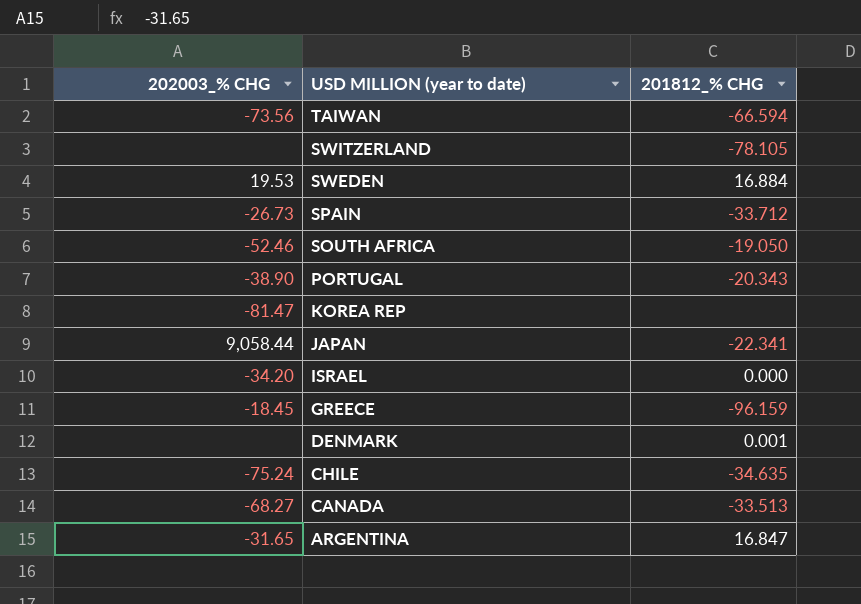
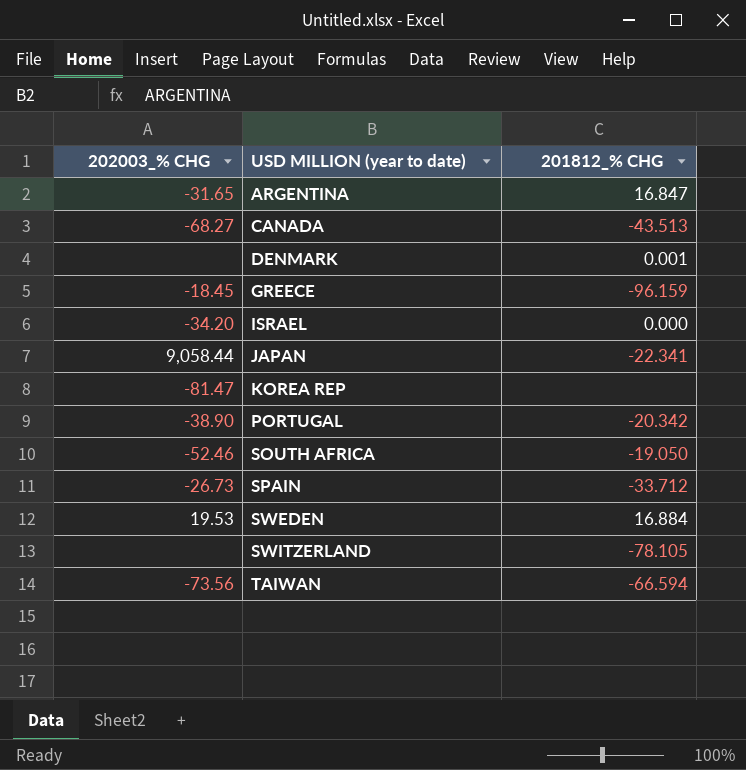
row order: USD MILLION (year to date) descending -> USD MILLION (year to date) ascending
row CHILE: -75.24 | -34.635 -> none
CANADA | 201812_% CHG: -33.513 -> -43.513
PORTUGAL | 201812_% CHG: -20.343 -> -20.342

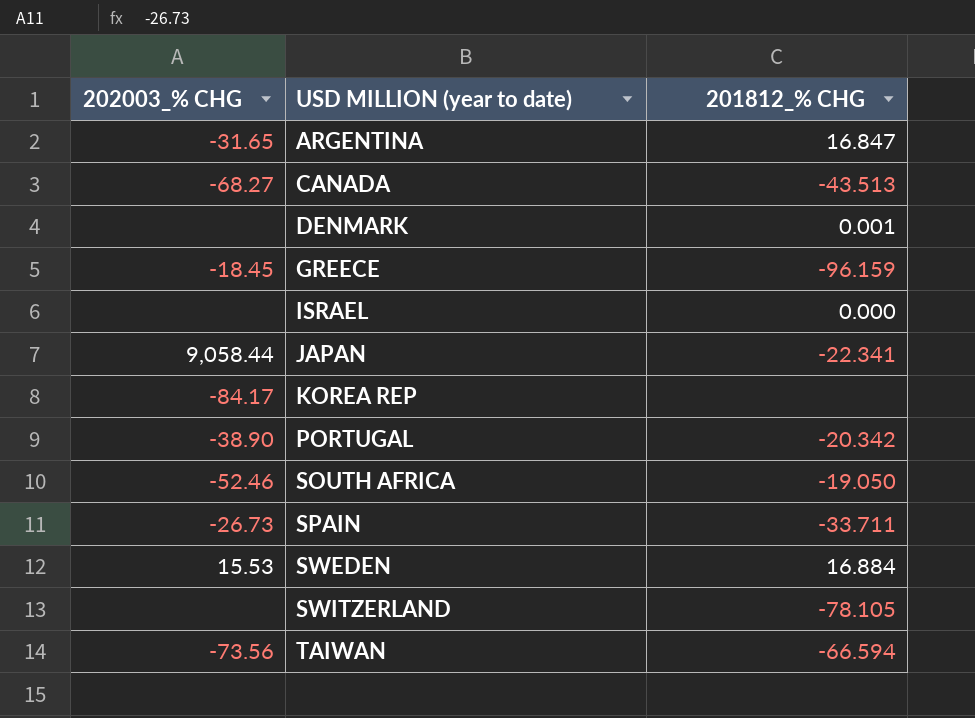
ISRAEL | 202003_% CHG: -34.20 -> none
KOREA REP | 202003_% CHG: -81.47 -> -84.17
SPAIN | 201812_% CHG: -33.712 -> -33.711
SWEDEN | 202003_% CHG: 19.53 -> 15.53

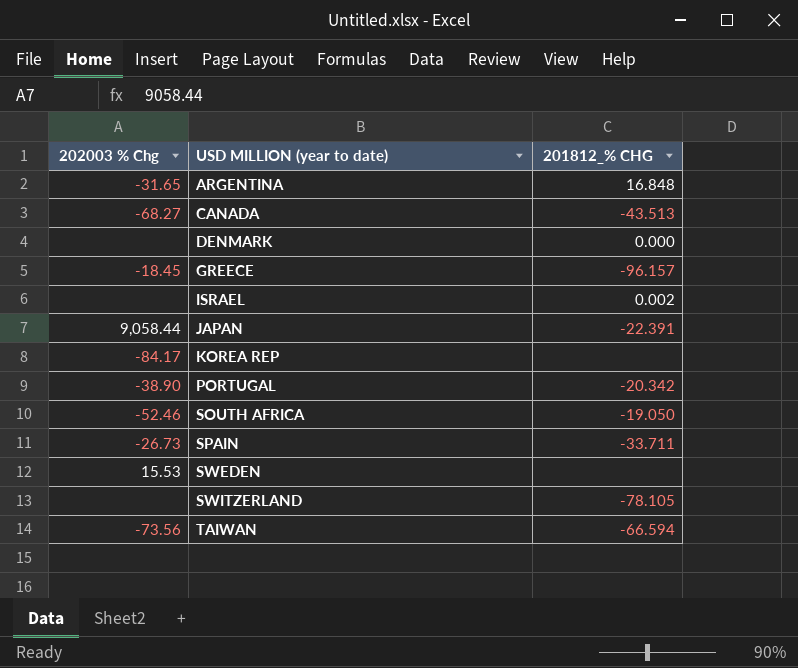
column name: 202003_% CHG -> 202003 % Chg
ARGENTINA | 201812_% CHG: 16.847 -> 16.848
DENMARK | 201812_% CHG: 0.001 -> 0.000
GREECE | 201812_% CHG: -96.159 -> -96.157
ISRAEL | 201812_% CHG: 0.000 -> 0.002
JAPAN | 201812_% CHG: -22.341 -> -22.391
SWEDEN | 201812_% CHG: 16.884 -> none

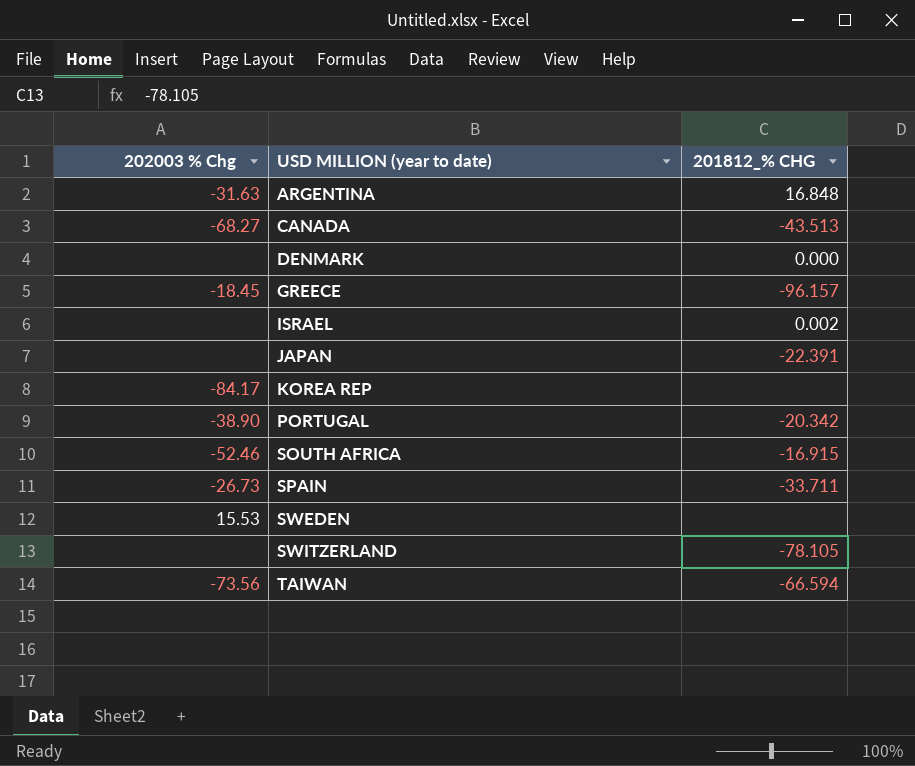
ARGENTINA | 202003 % Chg: -31.65 -> -31.63
JAPAN | 202003 % Chg: 9,058.44 -> none
SOUTH AFRICA | 201812_% CHG: -19.050 -> -16.915

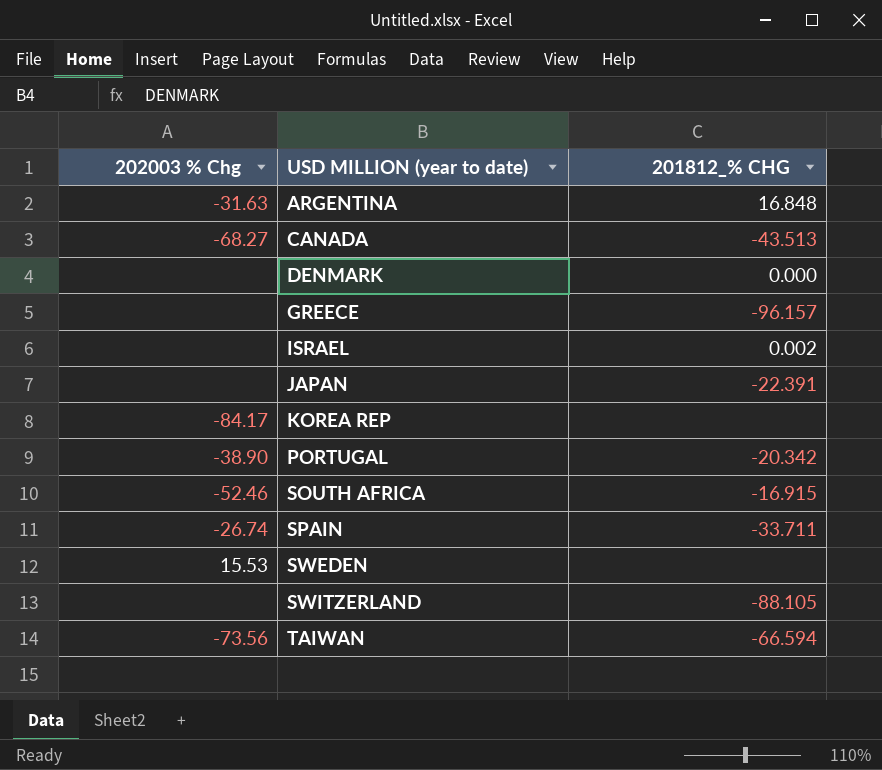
GREECE | 202003 % Chg: -18.45 -> none
SPAIN | 202003 % Chg: -26.73 -> -26.74
SWITZERLAND | 201812_% CHG: -78.105 -> -88.105

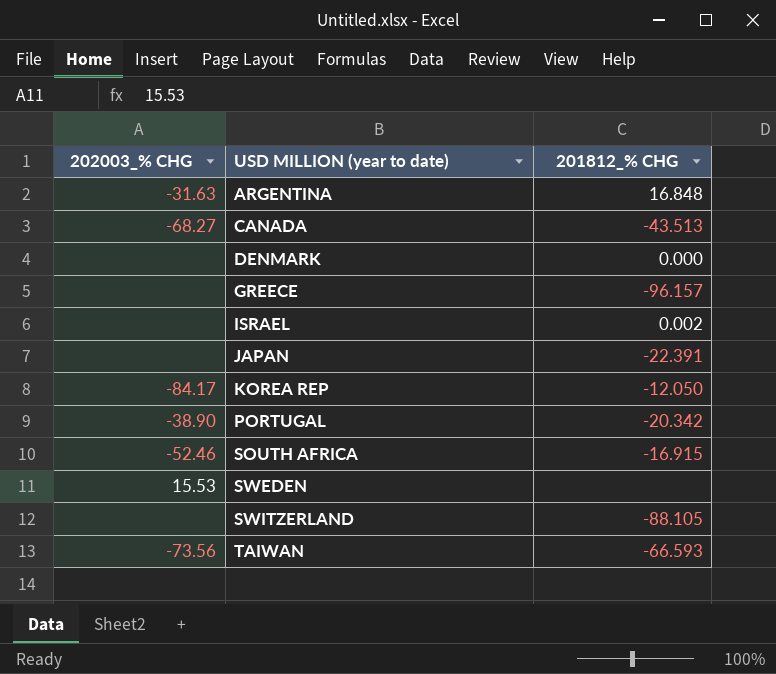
column name: 202003 % Chg -> 202003_% CHG
row SPAIN: -26.74 | -33.711 -> none
KOREA REP | 201812_% CHG: none -> -12.050
TAIWAN | 201812_% CHG: -66.594 -> -66.593

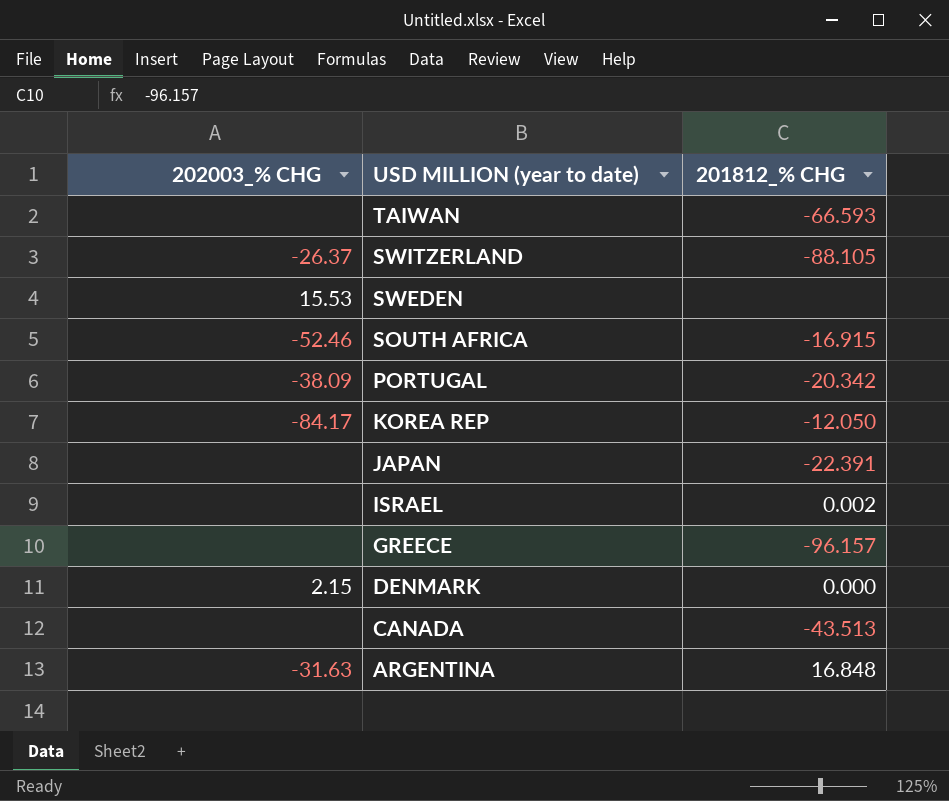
row order: USD MILLION (year to date) ascending -> USD MILLION (year to date) descending
TAIWAN | 202003_% CHG: -73.56 -> none
SWITZERLAND | 202003_% CHG: none -> -26.37
PORTUGAL | 202003_% CHG: -38.90 -> -38.09
DENMARK | 202003_% CHG: none -> 2.15
CANADA | 202003_% CHG: -68.27 -> none

